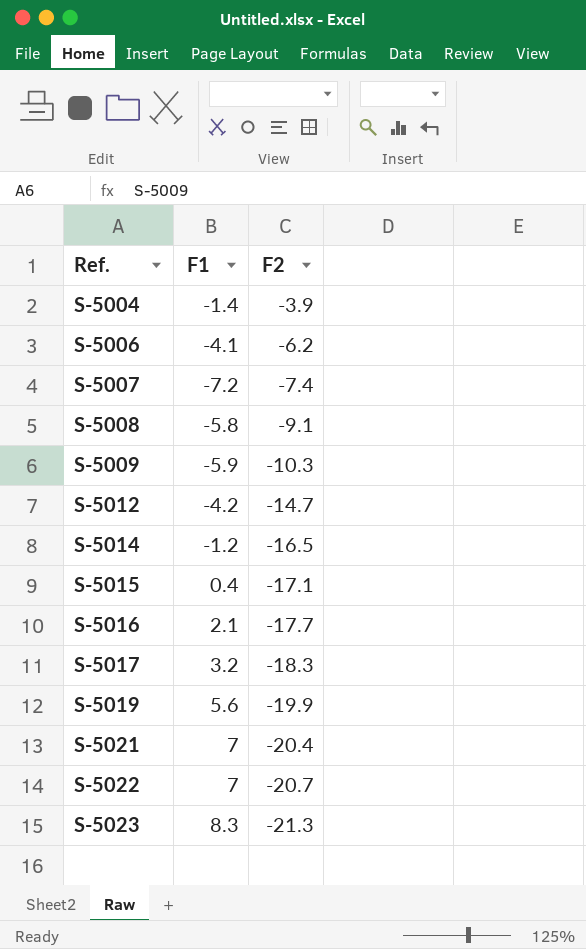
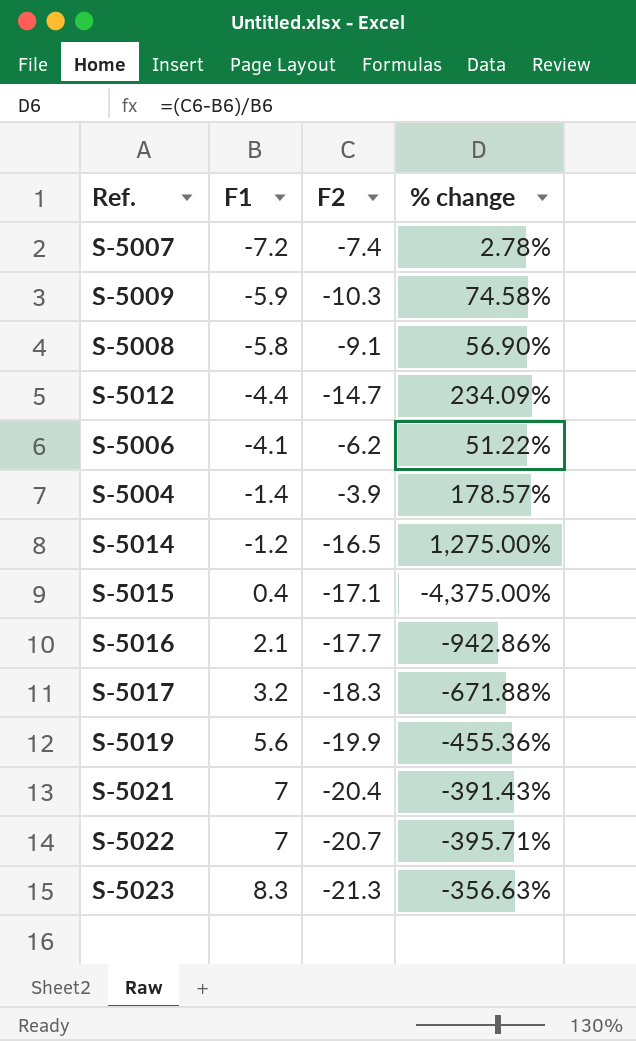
row order: Ref. ascending -> F1 ascending
column % change | formula: none -> ([F2] - [F1]) / [F1]
S-5012 | F1: -4.2 -> -4.4

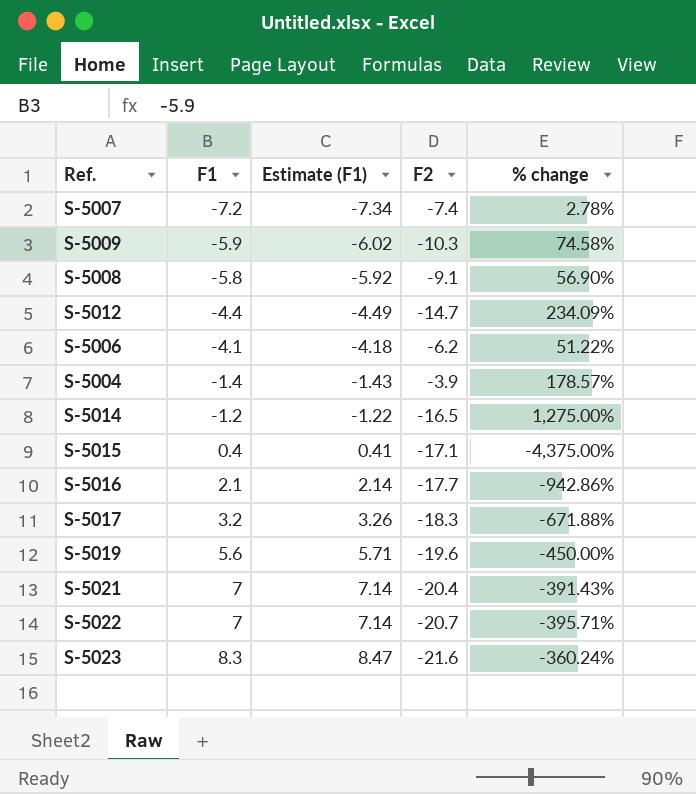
column Estimate (F1) | formula: none -> [F1] * 1.02
S-5019 | F2: -19.9 -> -19.6
S-5019 | % change: -455.36% -> -450.00%
S-5023 | F2: -21.3 -> -21.6
S-5023 | % change: -356.63% -> -360.24%

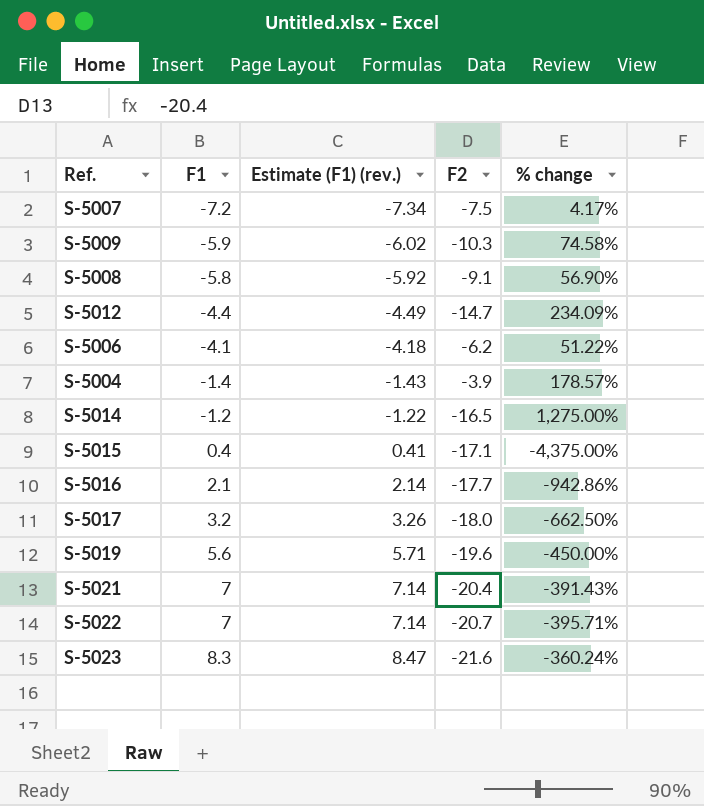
column name: Estimate (F1) -> Estimate (F1) (rev.)
S-5007 | F2: -7.4 -> -7.5
S-5007 | % change: 2.78% -> 4.17%
S-5017 | F2: -18.3 -> -18.0
S-5017 | % change: -671.88% -> -662.50%

